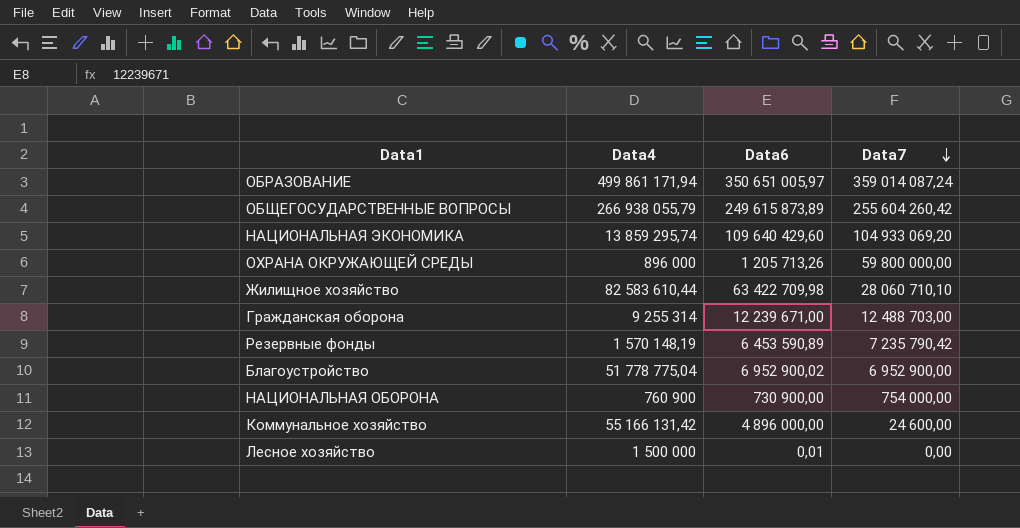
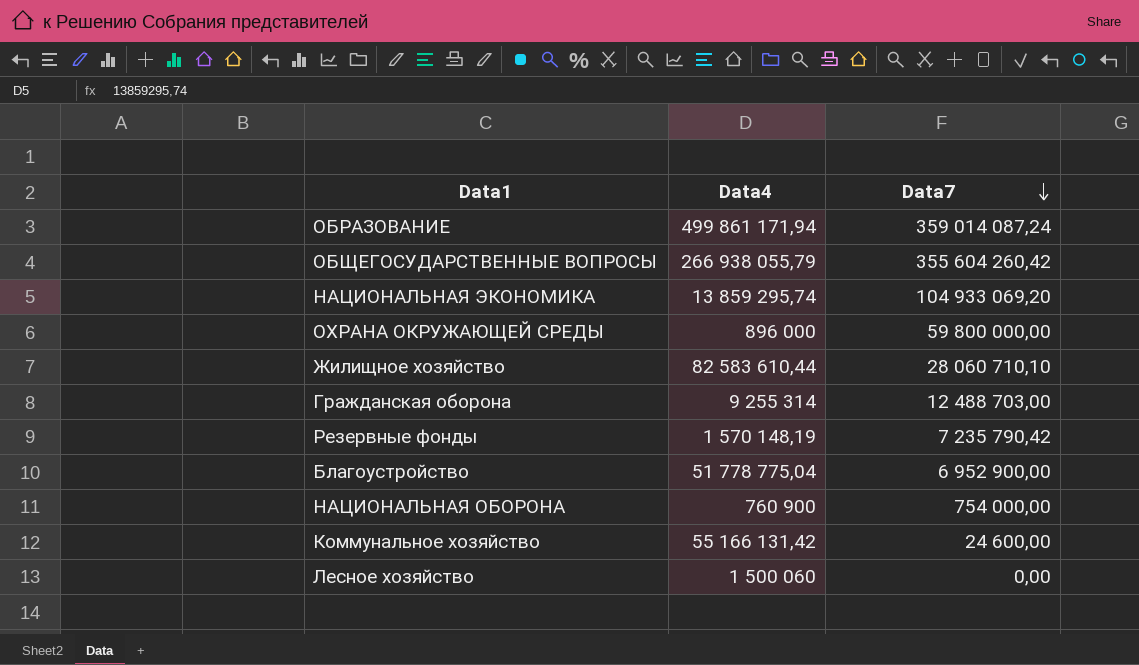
column Data6 | position: 3 -> none
ОБЩЕГОСУДАРСТВЕННЫЕ ВОПРОСЫ | Data7: 255 604 260,42 -> 355 604 260,42
Лесное хозяйство | Data4: 1 500 000 -> 1 500 060

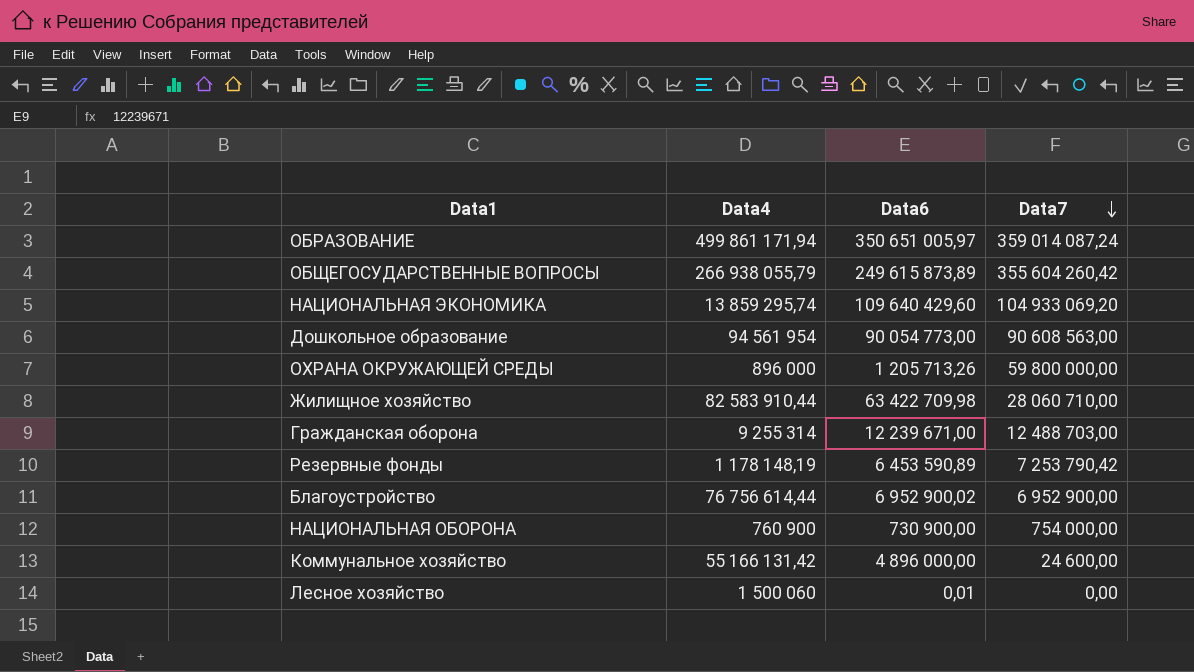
column Data6 | position: none -> 3
row Дошкольное образование: none -> 94 561 954 | 90 054 773,00 | 90 608 563,00
Жилищное хозяйство | Data4: 82 583 610,44 -> 82 583 910,44
Жилищное хозяйство | Data7: 28 060 710,10 -> 28 060 710,00
Резервные фонды | Data4: 1 570 148,19 -> 1 178 148,19
Резервные фонды | Data7: 7 235 790,42 -> 7 253 790,42
Благоустройство | Data4: 51 778 775,04 -> 76 756 614,44

